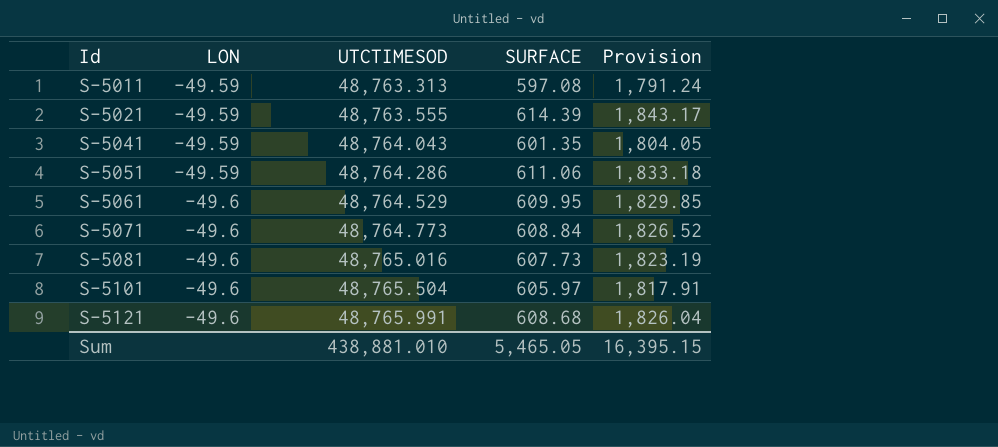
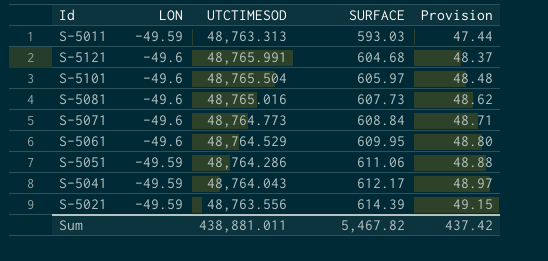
row order: Id ascending -> SURFACE ascending
column Provision | formula: [SURFACE] * 3 -> [SURFACE] * 0.08
S-5011 | SURFACE: 597.08 -> 593.03
S-5121 | SURFACE: 608.68 -> 604.68
S-5041 | SURFACE: 601.35 -> 612.17
S-5021 | UTCTIMESOD: 48,763.555 -> 48,763.556
Sum | UTCTIMESOD: 438,881.010 -> 438,881.011
Sum | SURFACE: 5,465.05 -> 5,467.82
Sum | Provision: 16,395.15 -> 437.42

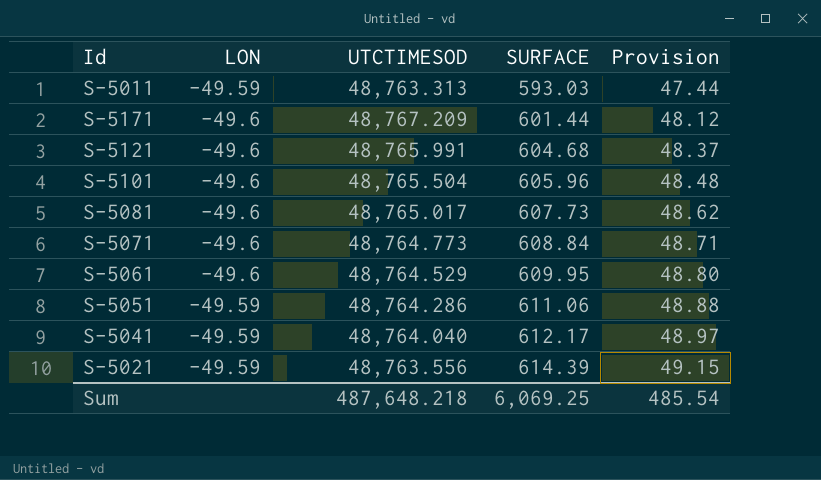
row S-5171: none -> -49.6 | 48,767.209 | 601.44 | 48.12
S-5101 | SURFACE: 605.97 -> 605.96
S-5081 | UTCTIMESOD: 48,765.016 -> 48,765.017
S-5041 | UTCTIMESOD: 48,764.043 -> 48,764.040
Sum | UTCTIMESOD: 438,881.011 -> 487,648.218
Sum | SURFACE: 5,467.82 -> 6,069.25
Sum | Provision: 437.42 -> 485.54

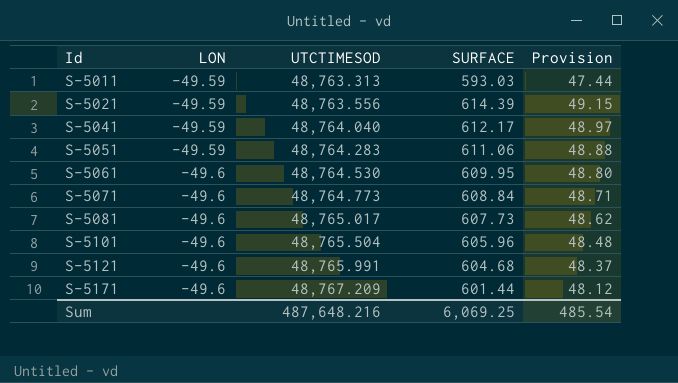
row order: SURFACE ascending -> Id ascending
S-5051 | UTCTIMESOD: 48,764.286 -> 48,764.283
S-5061 | UTCTIMESOD: 48,764.529 -> 48,764.530
Sum | UTCTIMESOD: 487,648.218 -> 487,648.216

